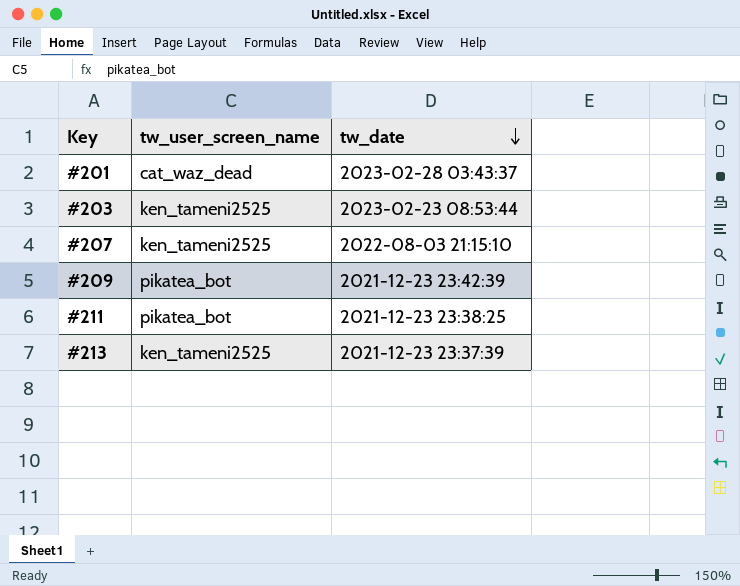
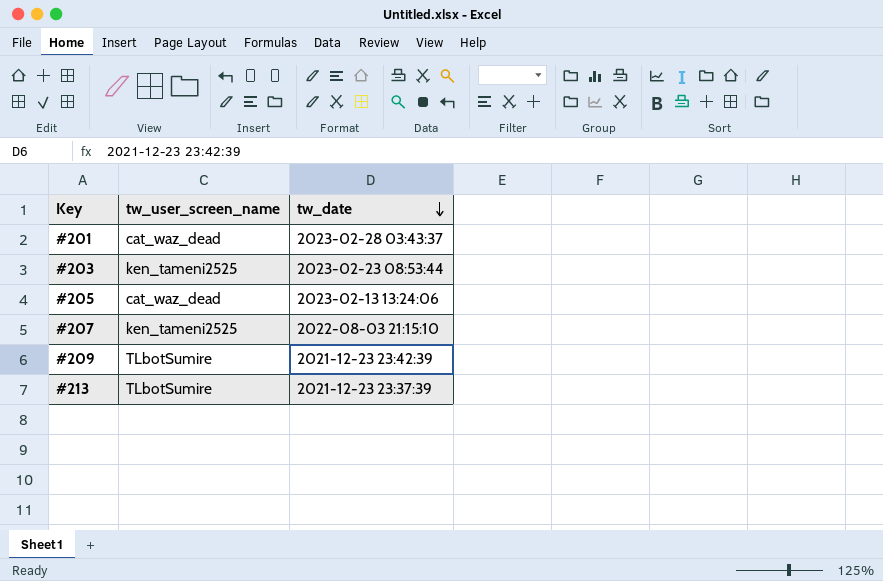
row #211: pikatea_bot | 2021-12-23 23:38:25 -> none
row #205: none -> cat_waz_dead | 2023-02-13 13:24:06
#209 | tw_user_screen_name: pikatea_bot -> TLbotSumire
#213 | tw_user_screen_name: ken_tameni2525 -> TLbotSumire

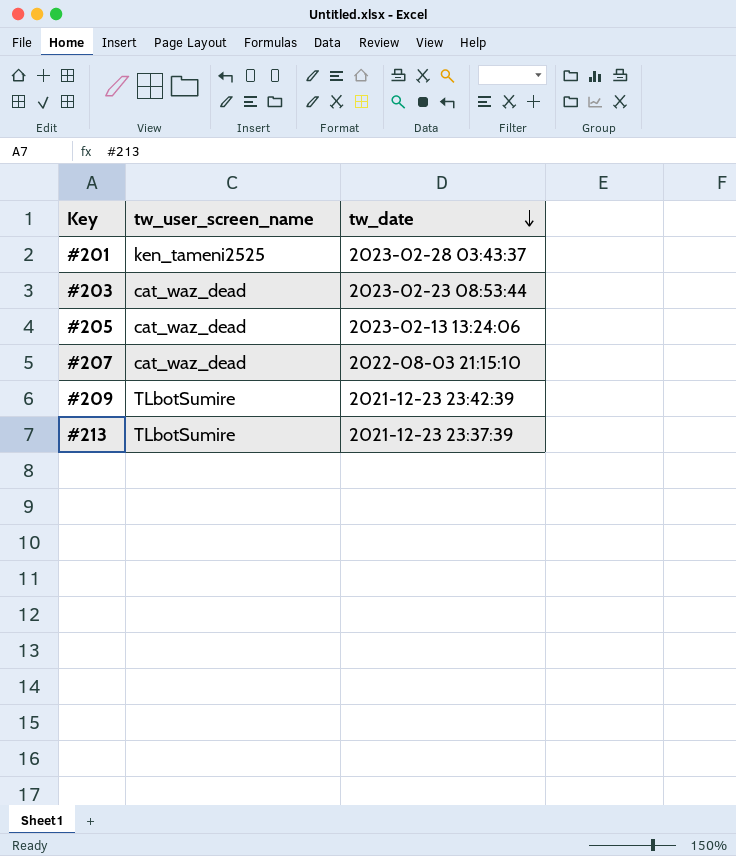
#201 | tw_user_screen_name: cat_waz_dead -> ken_tameni2525
#203 | tw_user_screen_name: ken_tameni2525 -> cat_waz_dead
#207 | tw_user_screen_name: ken_tameni2525 -> cat_waz_dead

